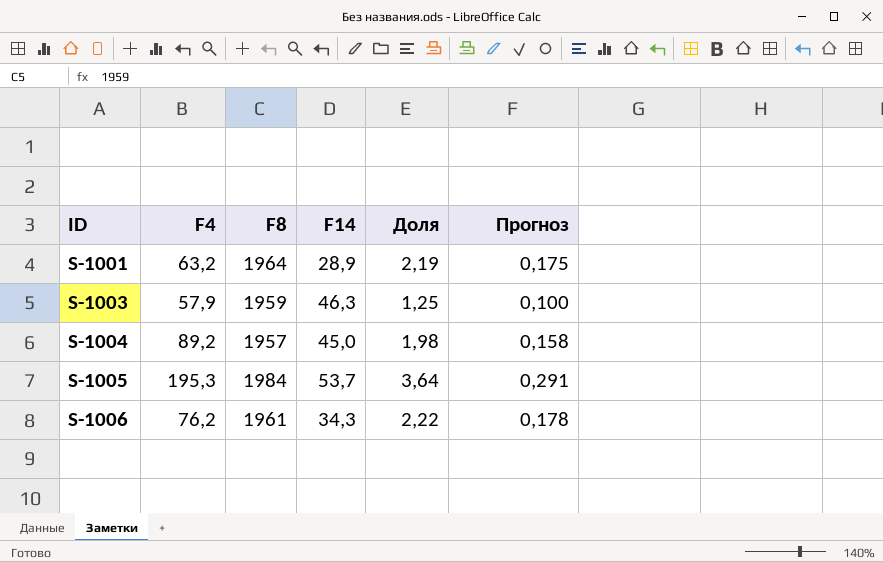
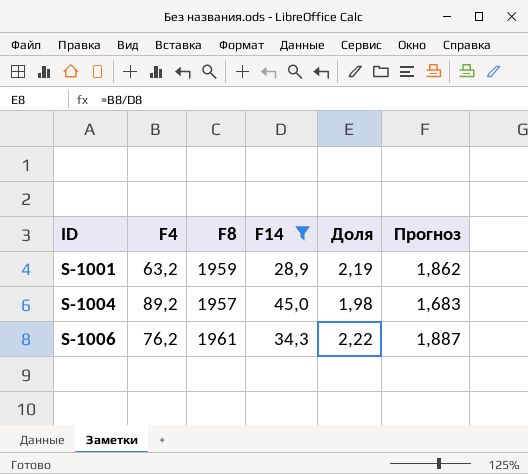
filter: none -> F14 <= 45,0
column Прогноз | formula: [Доля] * 0,08 -> [Доля] * 0,85
S-1001 | F8: 1964 -> 1959

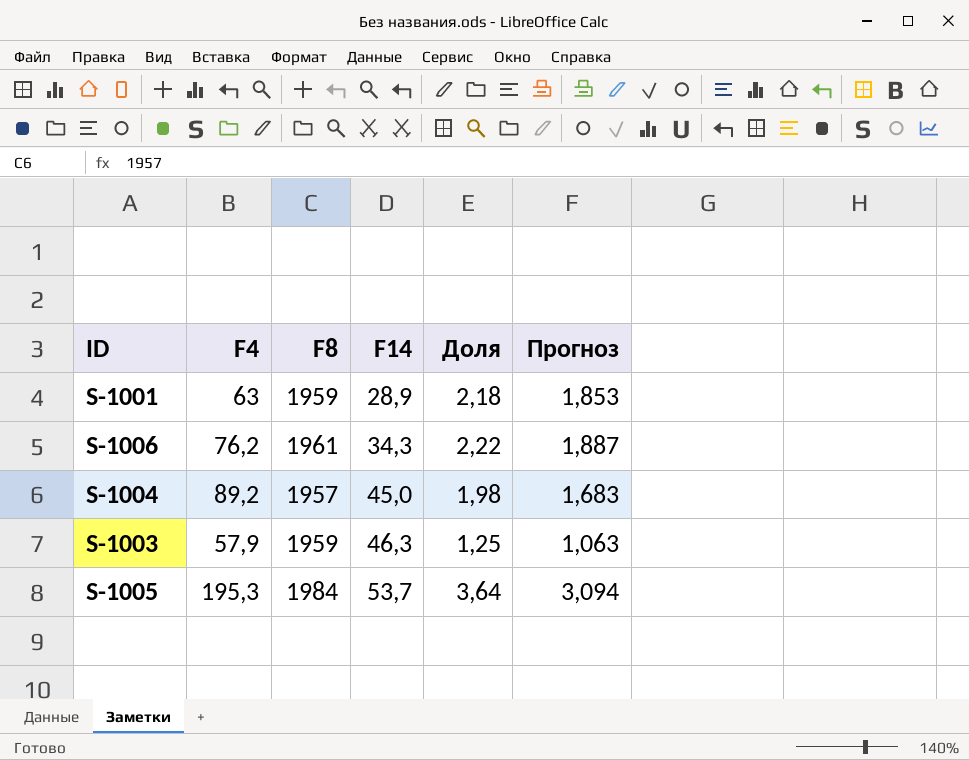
filter: F14 <= 45,0 -> none
row order: ID ascending -> F14 ascending
S-1001 | F4: 63,2 -> 63
S-1001 | Доля: 2,19 -> 2,18
S-1001 | Прогноз: 1,862 -> 1,853

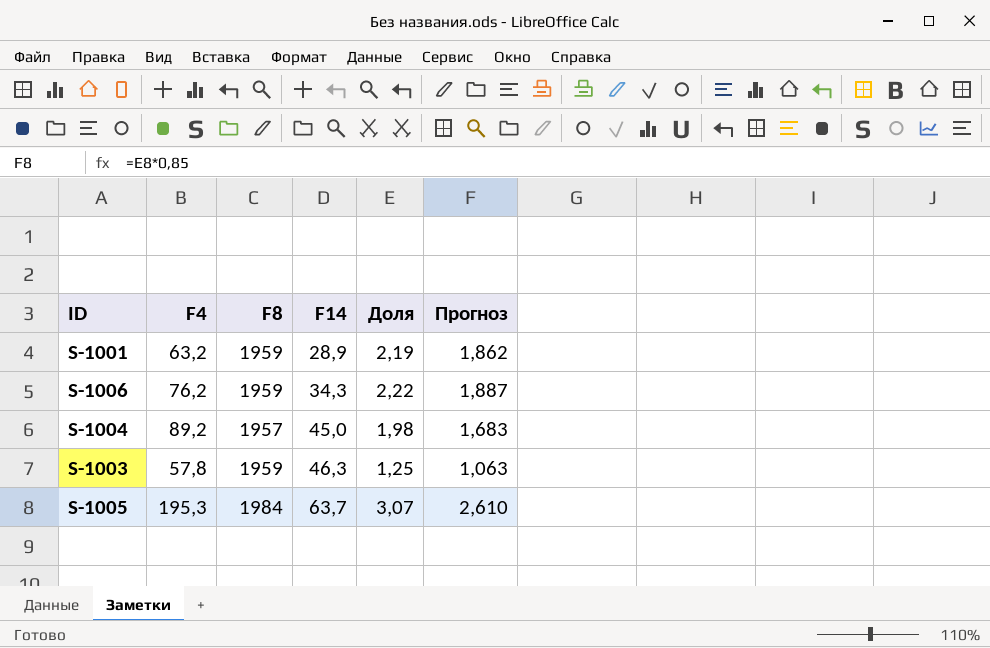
S-1001 | F4: 63 -> 63,2
S-1001 | Доля: 2,18 -> 2,19
S-1001 | Прогноз: 1,853 -> 1,862
S-1006 | F8: 1961 -> 1959
S-1003 | F4: 57,9 -> 57,8
S-1005 | F14: 53,7 -> 63,7
S-1005 | Доля: 3,64 -> 3,07
S-1005 | Прогноз: 3,094 -> 2,610

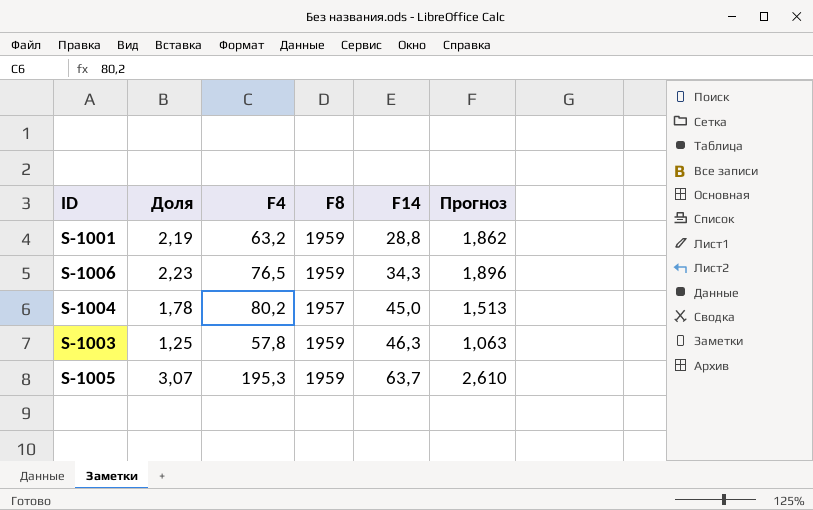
column Доля | position: 5 -> 2
S-1001 | F14: 28,9 -> 28,8
S-1006 | Доля: 2,22 -> 2,23
S-1006 | F4: 76,2 -> 76,5
S-1006 | Прогноз: 1,887 -> 1,896
S-1004 | Доля: 1,98 -> 1,78
S-1004 | F4: 89,2 -> 80,2
S-1004 | Прогноз: 1,683 -> 1,513
S-1005 | F8: 1984 -> 1959

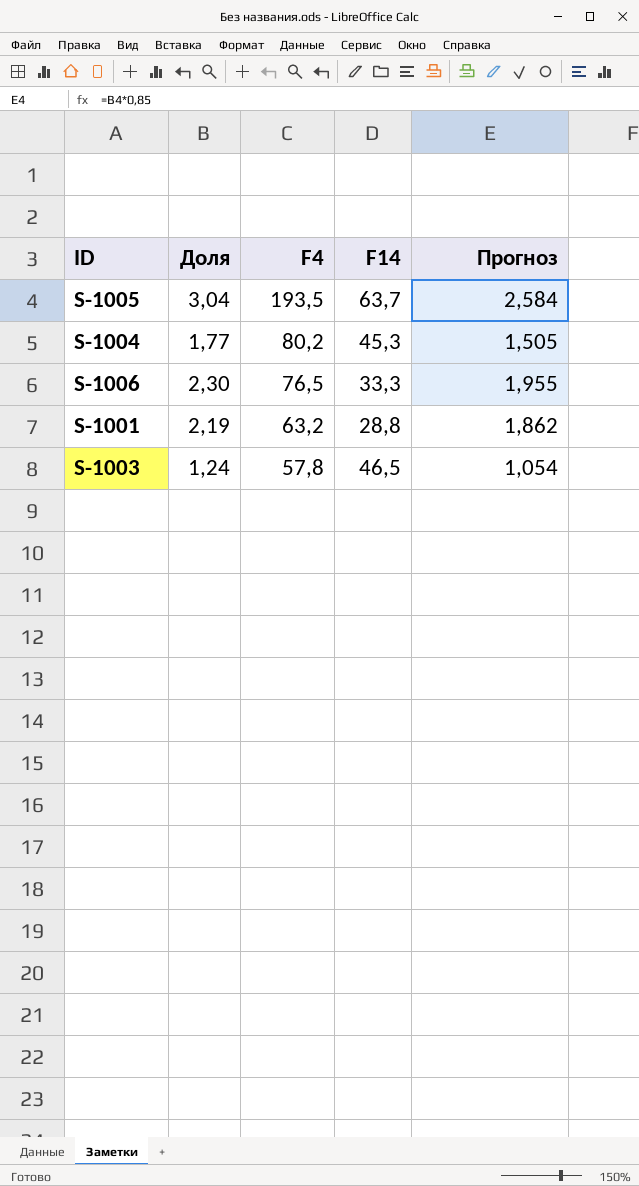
row order: F14 ascending -> F4 descending
column F8 | position: 4 -> none
S-1005 | Доля: 3,07 -> 3,04
S-1005 | F4: 195,3 -> 193,5
S-1005 | Прогноз: 2,610 -> 2,584
S-1004 | Доля: 1,78 -> 1,77
S-1004 | F14: 45,0 -> 45,3
S-1004 | Прогноз: 1,513 -> 1,505
S-1006 | Доля: 2,23 -> 2,30
S-1006 | F14: 34,3 -> 33,3
S-1006 | Прогноз: 1,896 -> 1,955
S-1003 | Доля: 1,25 -> 1,24
S-1003 | F14: 46,3 -> 46,5
S-1003 | Прогноз: 1,063 -> 1,054

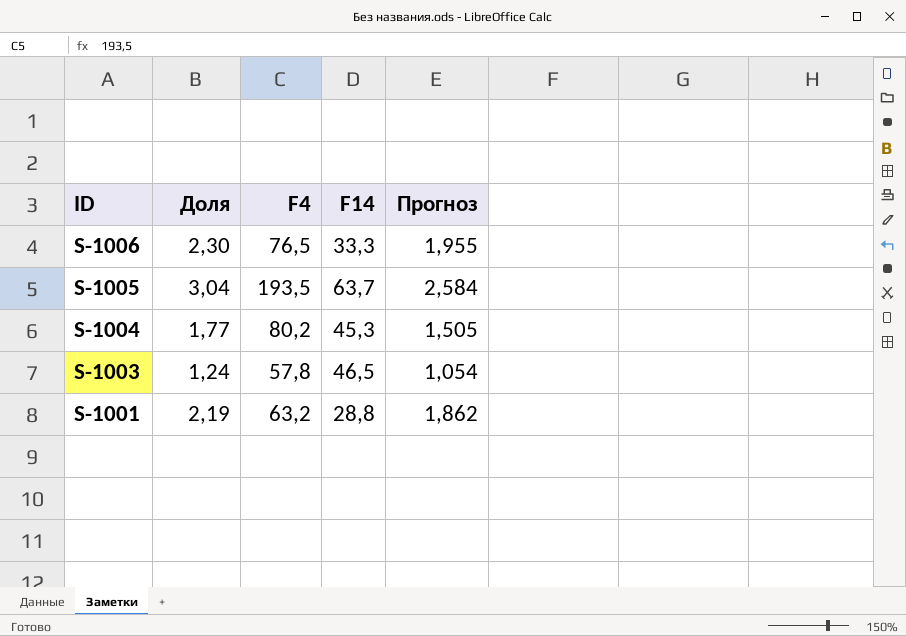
row order: F4 descending -> ID descending

